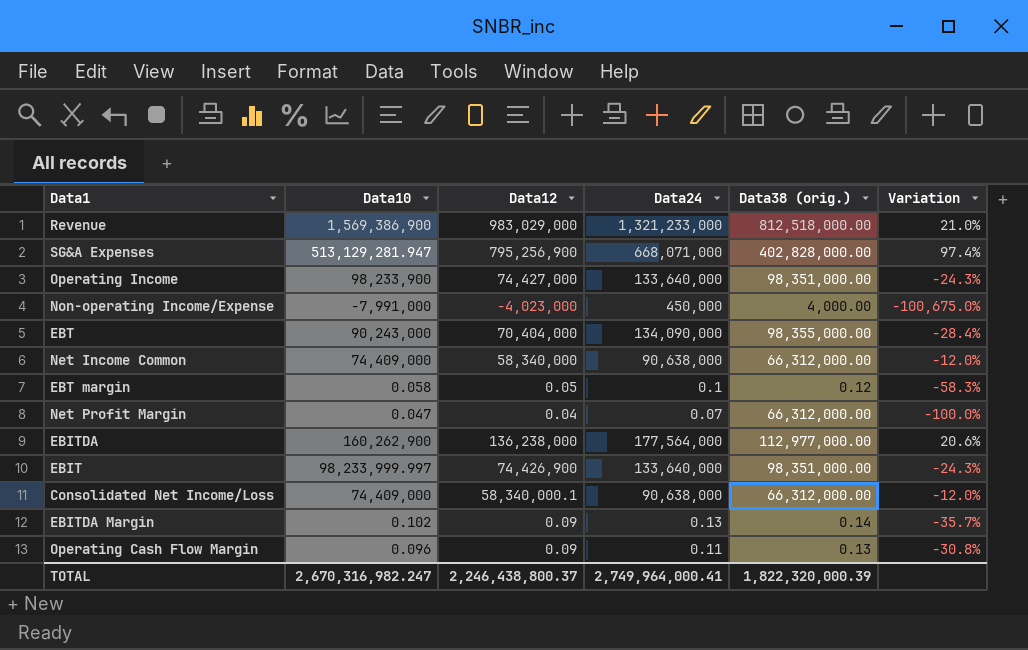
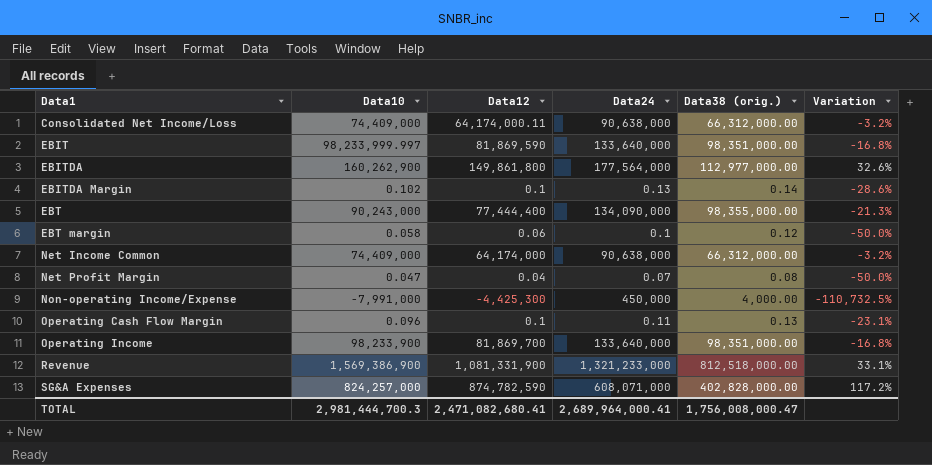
row order: none -> Data1 ascending
Consolidated Net Income/Loss | Data12: 58,340,000.1 -> 64,174,000.11
Consolidated Net Income/Loss | Variation: -12.0% -> -3.2%
EBIT | Data12: 74,426,900 -> 81,869,590
EBIT | Variation: -24.3% -> -16.8%
EBITDA | Data12: 136,238,000 -> 149,861,800
EBITDA | Variation: 20.6% -> 32.6%
EBITDA Margin | Data12: 0.09 -> 0.1
EBITDA Margin | Variation: -35.7% -> -28.6%
EBT | Data12: 70,404,000 -> 77,444,400
EBT | Variation: -28.4% -> -21.3%
EBT margin | Data12: 0.05 -> 0.06
EBT margin | Variation: -58.3% -> -50.0%
Net Income Common | Data12: 58,340,000 -> 64,174,000
Net Income Common | Variation: -12.0% -> -3.2%
Net Profit Margin | Data38 (orig.): 66,312,000.00 -> 0.08
Net Profit Margin | Variation: -100.0% -> -50.0%
Non-operating Income/Expense | Data12: -4,023,000 -> -4,425,300
Non-operating Income/Expense | Variation: -100,675.0% -> -110,732.5%
Operating Cash Flow Margin | Data12: 0.09 -> 0.1
Operating Cash Flow Margin | Variation: -30.8% -> -23.1%
Operating Income | Data12: 74,427,000 -> 81,869,700
Operating Income | Variation: -24.3% -> -16.8%
Revenue | Data12: 983,029,000 -> 1,081,331,900
Revenue | Variation: 21.0% -> 33.1%
SG&A Expenses | Data10: 513,129,281.947 -> 824,257,000
SG&A Expenses | Data12: 795,256,900 -> 874,782,590
SG&A Expenses | Data24: 668,071,000 -> 608,071,000
SG&A Expenses | Variation: 97.4% -> 117.2%
TOTAL | Data10: 2,670,316,982.247 -> 2,981,444,700.3
TOTAL | Data12: 2,246,438,800.37 -> 2,471,082,680.41
TOTAL | Data24: 2,749,964,000.41 -> 2,689,964,000.41
TOTAL | Data38 (orig.): 1,822,320,000.39 -> 1,756,008,000.47

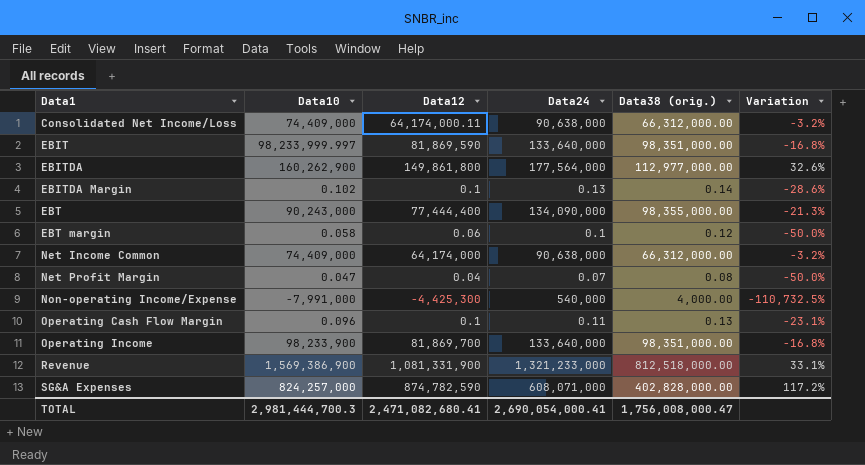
Non-operating Income/Expense | Data24: 450,000 -> 540,000
TOTAL | Data24: 2,689,964,000.41 -> 2,690,054,000.41

